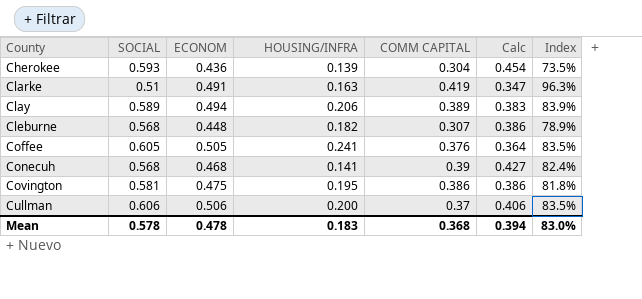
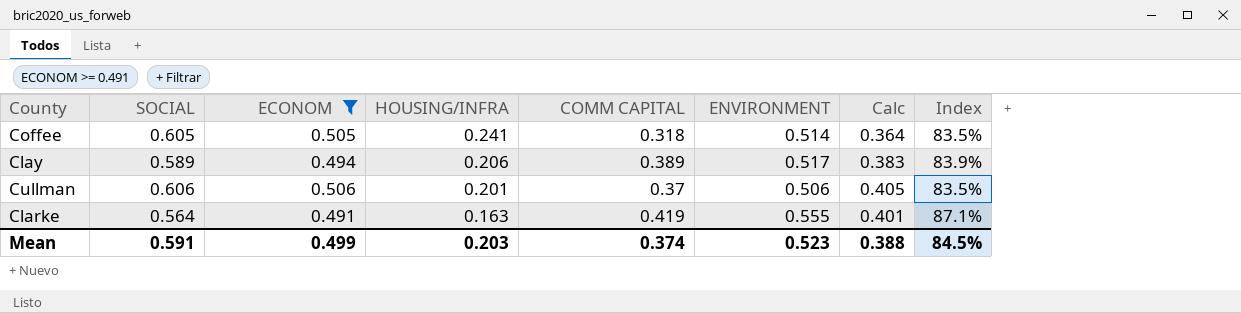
filter: none -> ECONOM >= 0.491
row order: County ascending -> HOUSING/INFRA descending
column ENVIRONMENT | position: none -> 6
Coffee | COMM CAPITAL: 0.376 -> 0.318
Cullman | HOUSING/INFRA: 0.200 -> 0.201
Cullman | Calc: 0.406 -> 0.405
Clarke | SOCIAL: 0.51 -> 0.564
Clarke | Calc: 0.347 -> 0.401
Clarke | Index: 96.3% -> 87.1%
Mean | SOCIAL: 0.578 -> 0.591
Mean | ECONOM: 0.478 -> 0.499
Mean | HOUSING/INFRA: 0.183 -> 0.203
Mean | COMM CAPITAL: 0.368 -> 0.374
Mean | Calc: 0.394 -> 0.388
Mean | Index: 83.0% -> 84.5%

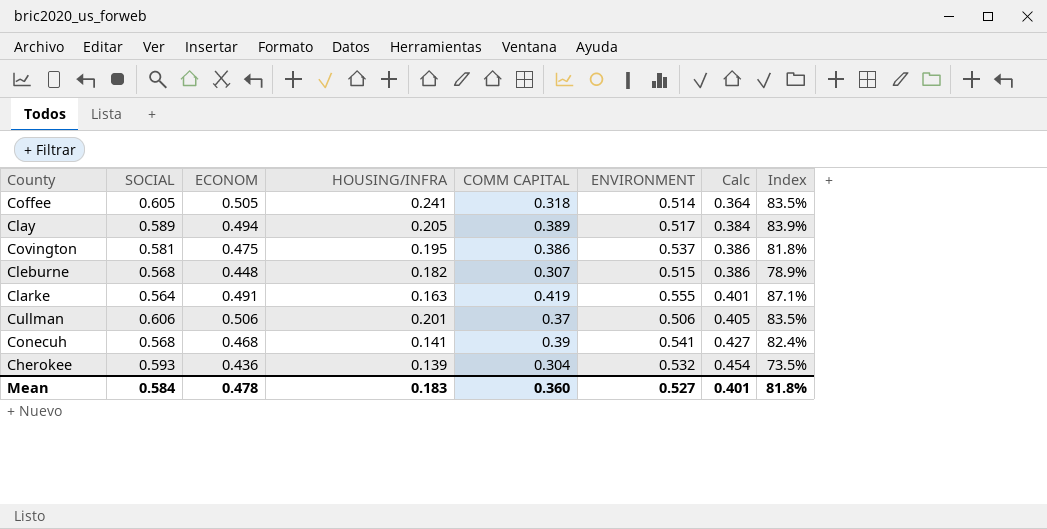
filter: ECONOM >= 0.491 -> none
row order: HOUSING/INFRA descending -> Calc ascending
Clay | HOUSING/INFRA: 0.206 -> 0.205
Clay | Calc: 0.383 -> 0.384
Mean | SOCIAL: 0.591 -> 0.584
Mean | ECONOM: 0.499 -> 0.478
Mean | HOUSING/INFRA: 0.203 -> 0.183
Mean | COMM CAPITAL: 0.374 -> 0.360
Mean | ENVIRONMENT: 0.523 -> 0.527
Mean | Calc: 0.388 -> 0.401
Mean | Index: 84.5% -> 81.8%

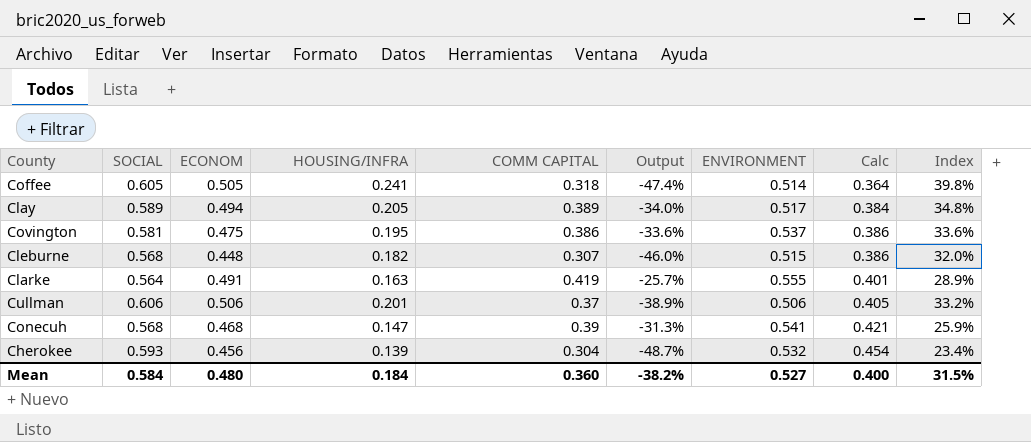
column Output | formula: none -> ([COMM CAPITAL] - [SOCIAL]) / [SOCIAL]
column Index | formula: [ECONOM] / [SOCIAL] -> [HOUSING/INFRA] / [SOCIAL]
Conecuh | HOUSING/INFRA: 0.141 -> 0.147
Conecuh | Calc: 0.427 -> 0.421
Cherokee | ECONOM: 0.436 -> 0.456
Mean | ECONOM: 0.478 -> 0.480
Mean | HOUSING/INFRA: 0.183 -> 0.184
Mean | Calc: 0.401 -> 0.400
Mean | Index: 81.8% -> 31.5%

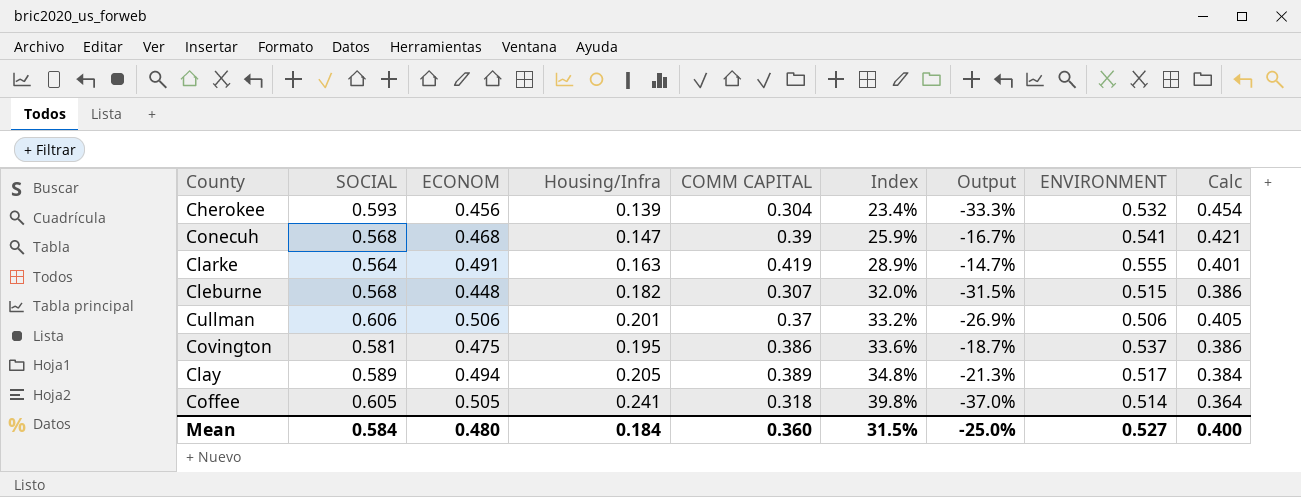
row order: Calc ascending -> Index ascending
column name: HOUSING/INFRA -> Housing/Infra
column Index | position: 9 -> 6
column Output | formula: ([COMM CAPITAL] - [SOCIAL]) / [SOCIAL] -> ([COMM CAPITAL] - [ECONOM]) / [ECONOM]
Mean | Output: -38.2% -> -25.0%

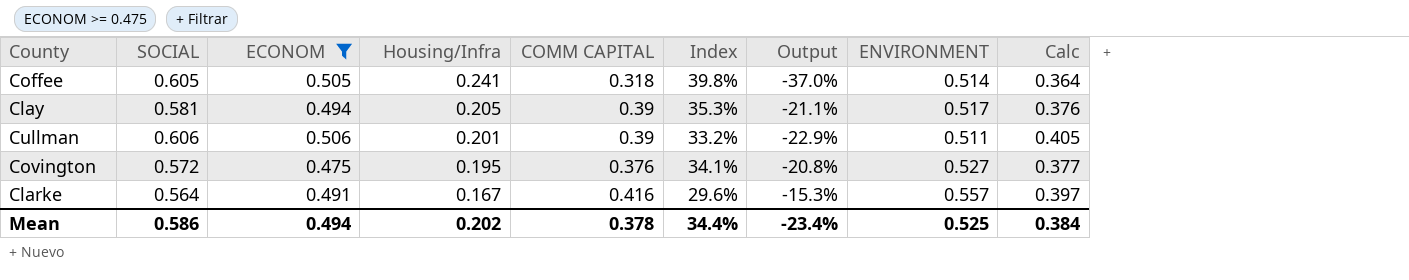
filter: none -> ECONOM >= 0.475
row order: Index ascending -> Housing/Infra descending
Clay | SOCIAL: 0.589 -> 0.581
Clay | COMM CAPITAL: 0.389 -> 0.39
Clay | Index: 34.8% -> 35.3%
Clay | Output: -21.3% -> -21.1%
Clay | Calc: 0.384 -> 0.376
Cullman | COMM CAPITAL: 0.37 -> 0.39
Cullman | Output: -26.9% -> -22.9%
Cullman | ENVIRONMENT: 0.506 -> 0.511
Covington | SOCIAL: 0.581 -> 0.572
Covington | COMM CAPITAL: 0.386 -> 0.376
Covington | Index: 33.6% -> 34.1%
Covington | Output: -18.7% -> -20.8%
Covington | ENVIRONMENT: 0.537 -> 0.527
Covington | Calc: 0.386 -> 0.377
Clarke | Housing/Infra: 0.163 -> 0.167
Clarke | COMM CAPITAL: 0.419 -> 0.416
Clarke | Index: 28.9% -> 29.6%
Clarke | Output: -14.7% -> -15.3%
Clarke | ENVIRONMENT: 0.555 -> 0.557
Clarke | Calc: 0.401 -> 0.397
Mean | SOCIAL: 0.584 -> 0.586
Mean | ECONOM: 0.480 -> 0.494
Mean | Housing/Infra: 0.184 -> 0.202
Mean | COMM CAPITAL: 0.360 -> 0.378
Mean | Index: 31.5% -> 34.4%
Mean | Output: -25.0% -> -23.4%
Mean | ENVIRONMENT: 0.527 -> 0.525
Mean | Calc: 0.400 -> 0.384

